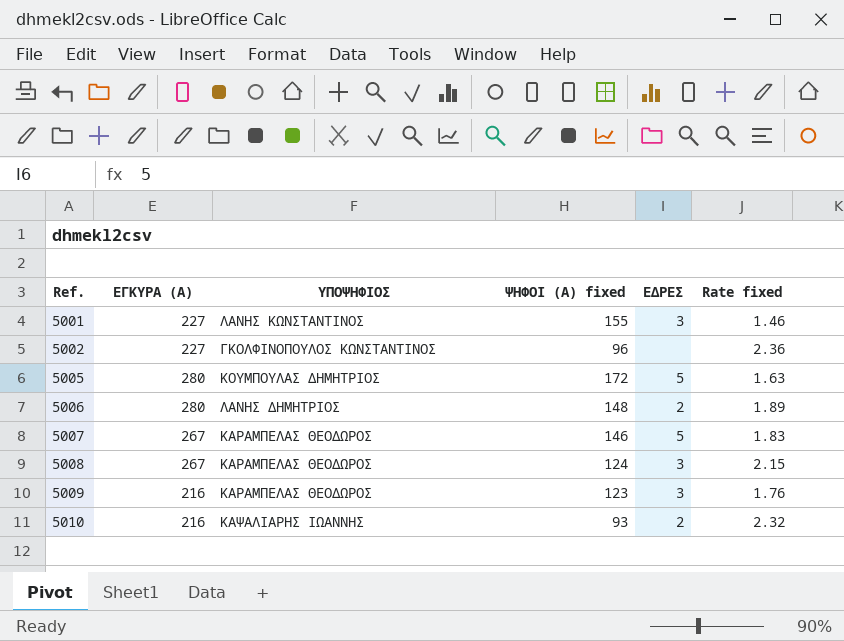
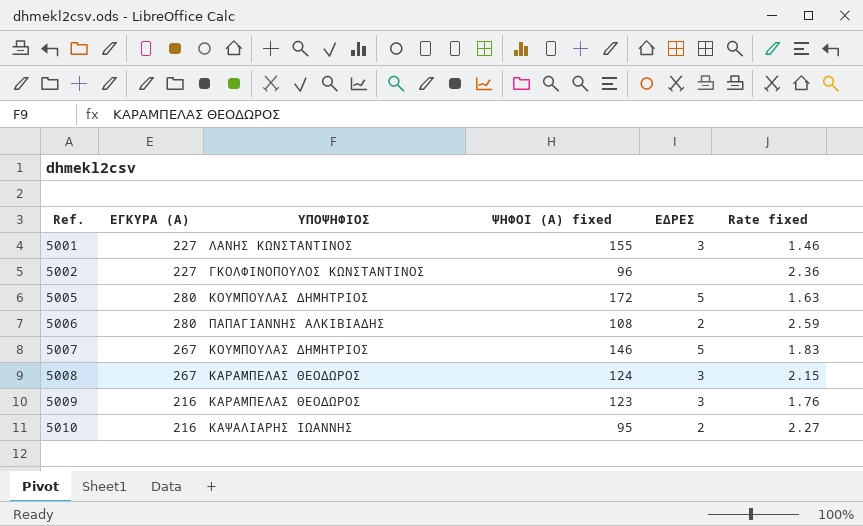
5006 | ΥΠΟΨΗΦΙΟΣ: ΛΑΝΗΣ ΔΗΜΗΤΡΙΟΣ -> ΠΑΠΑΓΙΑΝΝΗΣ ΑΛΚΙΒΙΑΔΗΣ
5006 | ΨΗΦΟΙ (Α) fixed: 148 -> 108
5006 | Rate fixed: 1.89 -> 2.59
5007 | ΥΠΟΨΗΦΙΟΣ: ΚΑΡΑΜΠΕΛΑΣ ΘΕΟΔΩΡΟΣ -> ΚΟΥΜΠΟΥΛΑΣ ΔΗΜΗΤΡΙΟΣ
5010 | ΨΗΦΟΙ (Α) fixed: 93 -> 95
5010 | Rate fixed: 2.32 -> 2.27

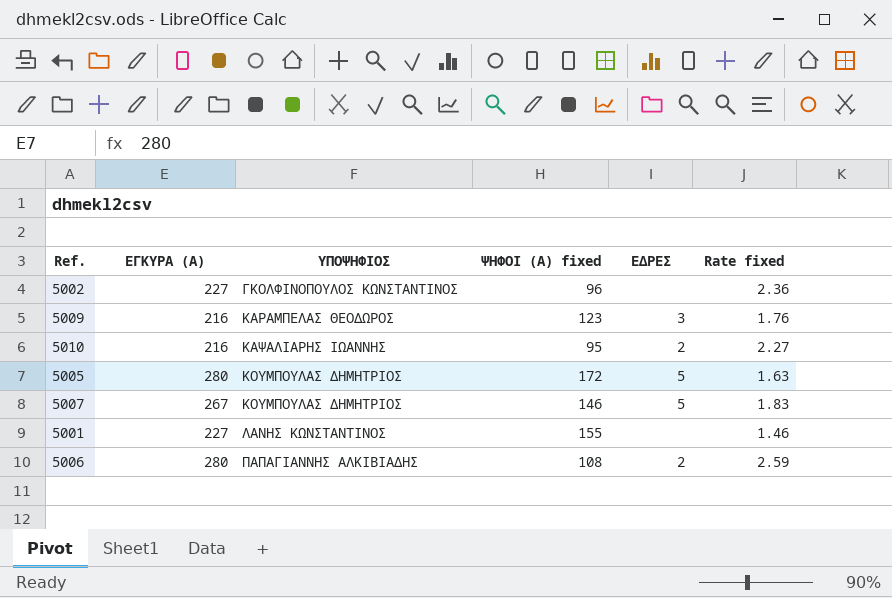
row order: Ref. ascending -> ΥΠΟΨΗΦΙΟΣ ascending
row 5008: 267 | ΚΑΡΑΜΠΕΛΑΣ ΘΕΟΔΩΡΟΣ | 124 | 3 | 2.15 -> none
5001 | ΕΔΡΕΣ: 3 -> none

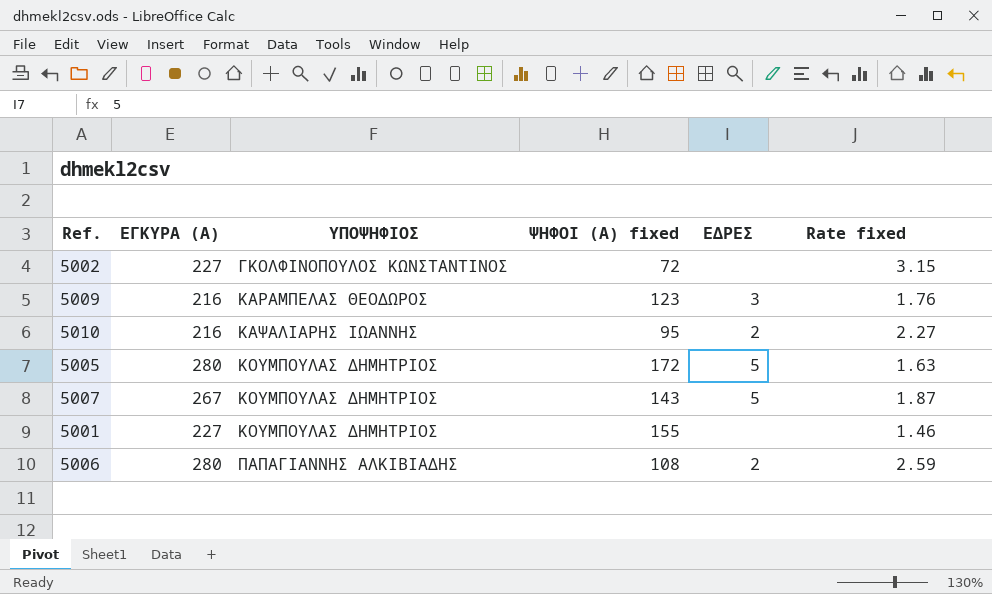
5002 | ΨΗΦΟΙ (Α) fixed: 96 -> 72
5002 | Rate fixed: 2.36 -> 3.15
5007 | ΨΗΦΟΙ (Α) fixed: 146 -> 143
5007 | Rate fixed: 1.83 -> 1.87
5001 | ΥΠΟΨΗΦΙΟΣ: ΛΑΝΗΣ ΚΩΝΣΤΑΝΤΙΝΟΣ -> ΚΟΥΜΠΟΥΛΑΣ ΔΗΜΗΤΡΙΟΣ

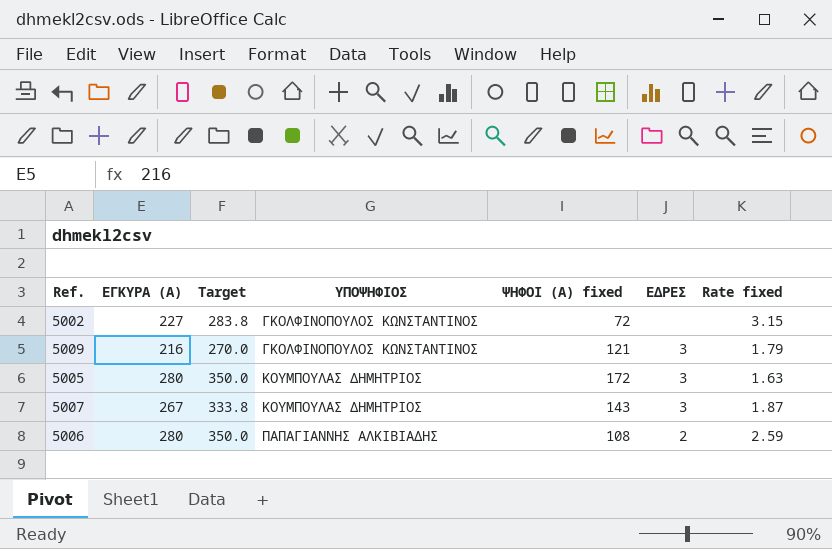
column Target | formula: none -> [ΕΓΚΥΡΑ (Α)] * 1.25
row 5010: 216 | ΚΑΨΑΛΙΑΡΗΣ ΙΩΑΝΝΗΣ | 95 | 2 | 2.27 -> none
row 5001: 227 | ΚΟΥΜΠΟΥΛΑΣ ΔΗΜΗΤΡΙΟΣ | 155 | none | 1.46 -> none
5009 | ΥΠΟΨΗΦΙΟΣ: ΚΑΡΑΜΠΕΛΑΣ ΘΕΟΔΩΡΟΣ -> ΓΚΟΛΦΙΝΟΠΟΥΛΟΣ ΚΩΝΣΤΑΝΤΙΝΟΣ
5009 | ΨΗΦΟΙ (Α) fixed: 123 -> 121
5009 | Rate fixed: 1.76 -> 1.79
5005 | ΕΔΡΕΣ: 5 -> 3
5007 | ΕΔΡΕΣ: 5 -> 3

